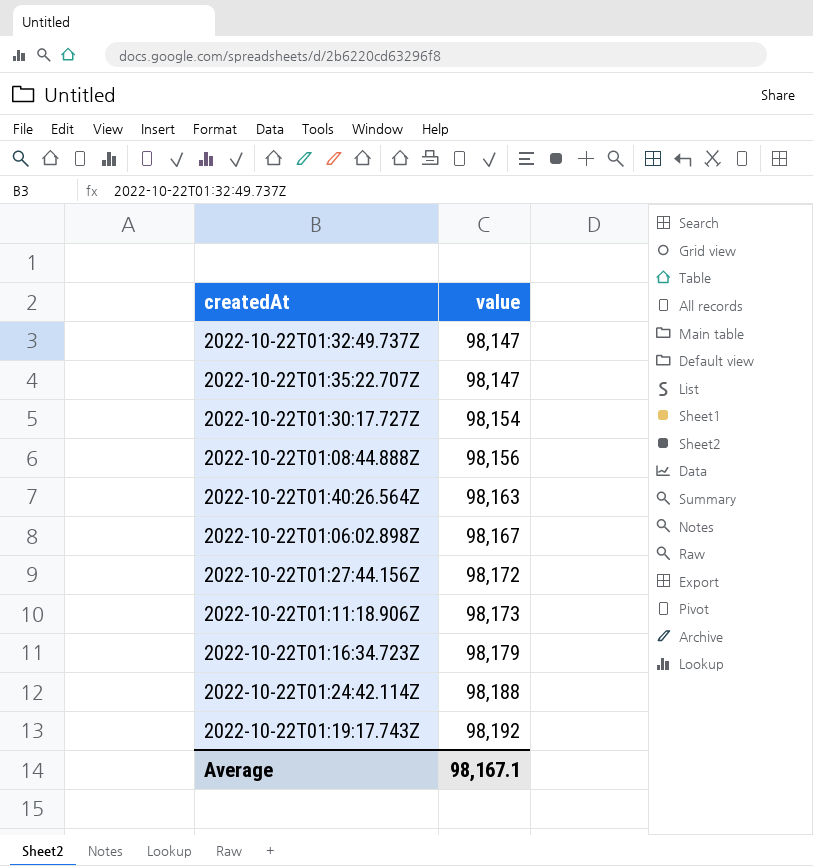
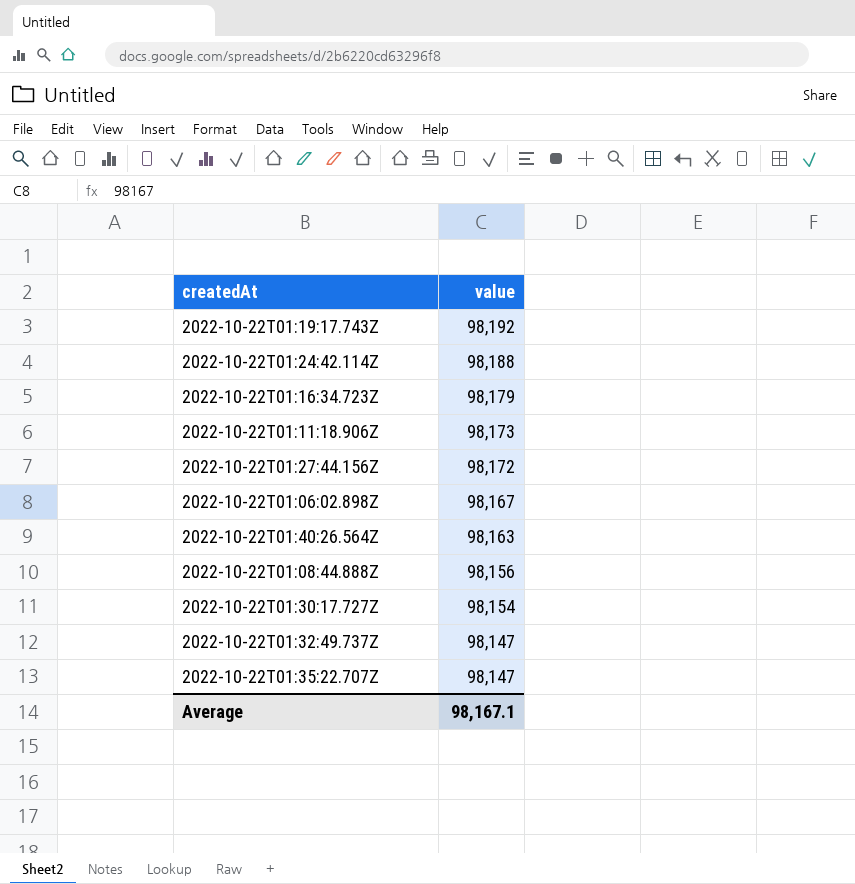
row order: value ascending -> value descending

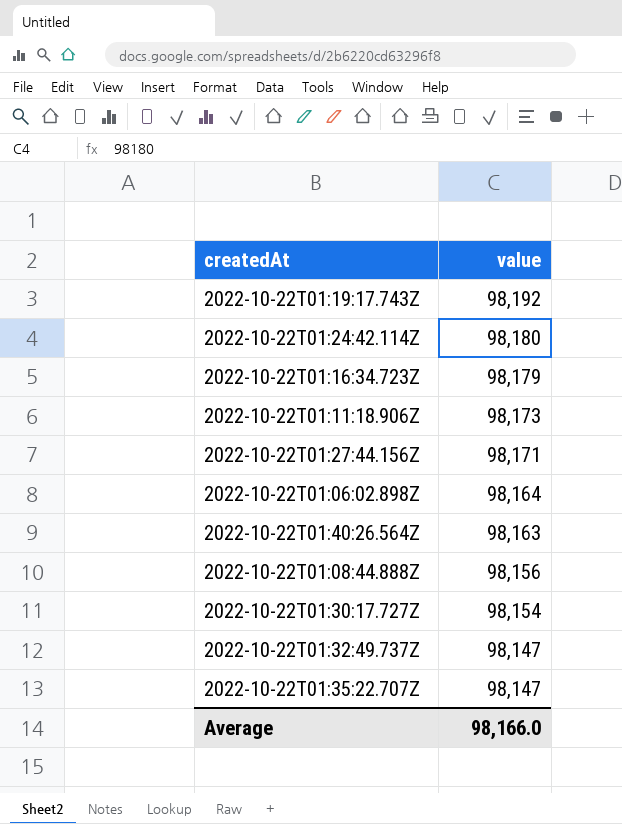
2022-10-22T01:24:42.114Z | value: 98,188 -> 98,180
2022-10-22T01:27:44.156Z | value: 98,172 -> 98,171
2022-10-22T01:06:02.898Z | value: 98,167 -> 98,164
Average | value: 98,167.1 -> 98,166.0

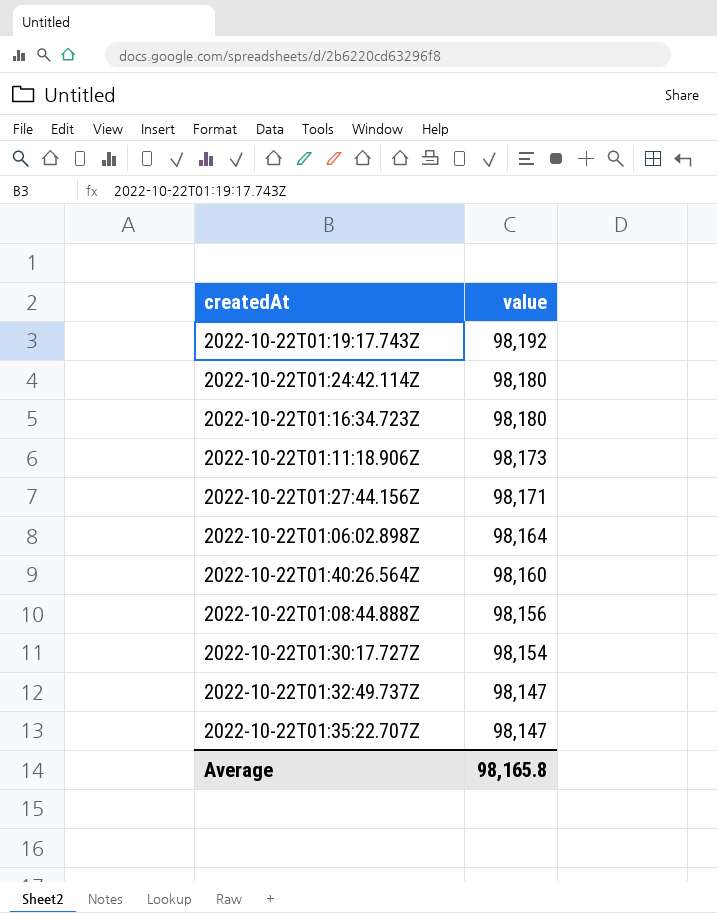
2022-10-22T01:16:34.723Z | value: 98,179 -> 98,180
2022-10-22T01:40:26.564Z | value: 98,163 -> 98,160
Average | value: 98,166.0 -> 98,165.8

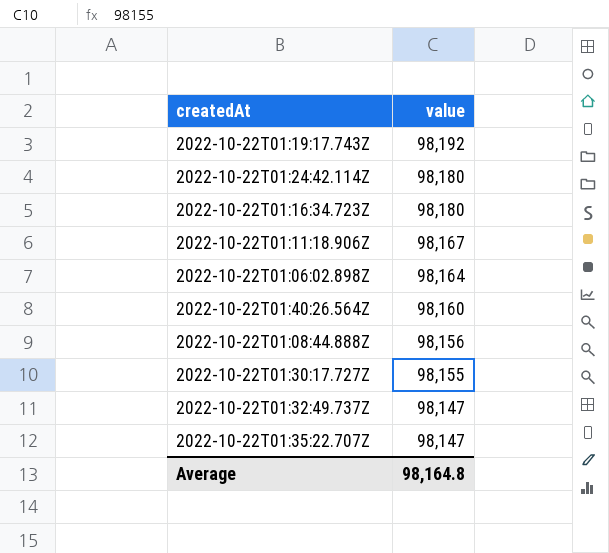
row 2022-10-22T01:27:44.156Z: 98,171 -> none
2022-10-22T01:11:18.906Z | value: 98,173 -> 98,167
2022-10-22T01:30:17.727Z | value: 98,154 -> 98,155
Average | value: 98,165.8 -> 98,164.8

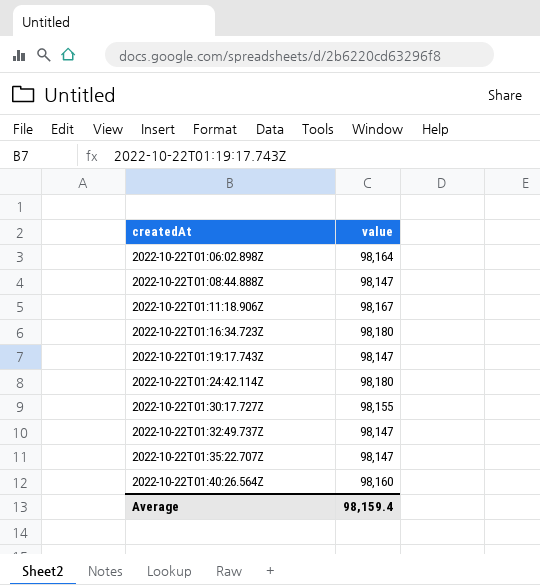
row order: value descending -> createdAt ascending
2022-10-22T01:08:44.888Z | value: 98,156 -> 98,147
2022-10-22T01:19:17.743Z | value: 98,192 -> 98,147
Average | value: 98,164.8 -> 98,159.4

